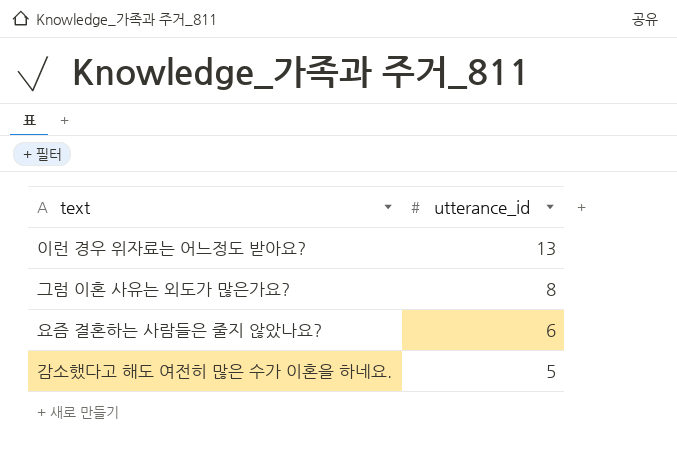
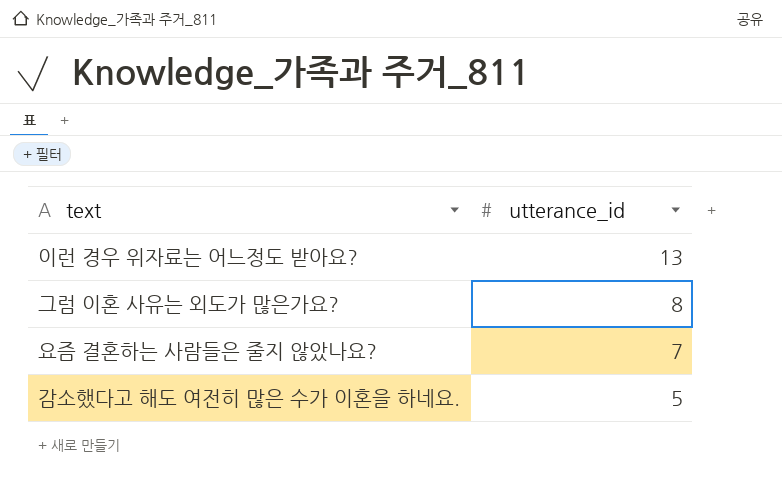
요즘 결혼하는 사람들은 줄지 않았나요? | utterance_id: 6 -> 7

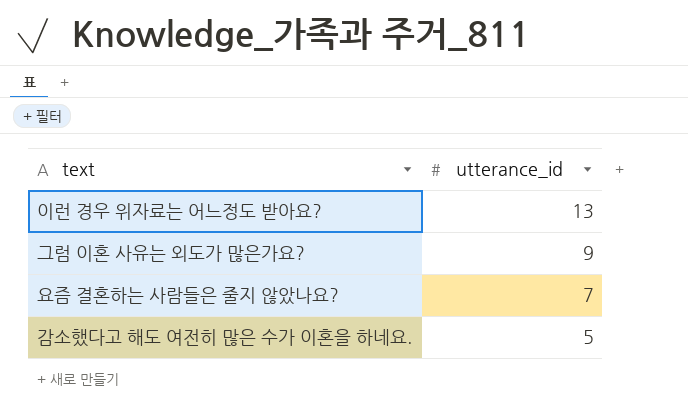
그럼 이혼 사유는 외도가 많은가요? | utterance_id: 8 -> 9

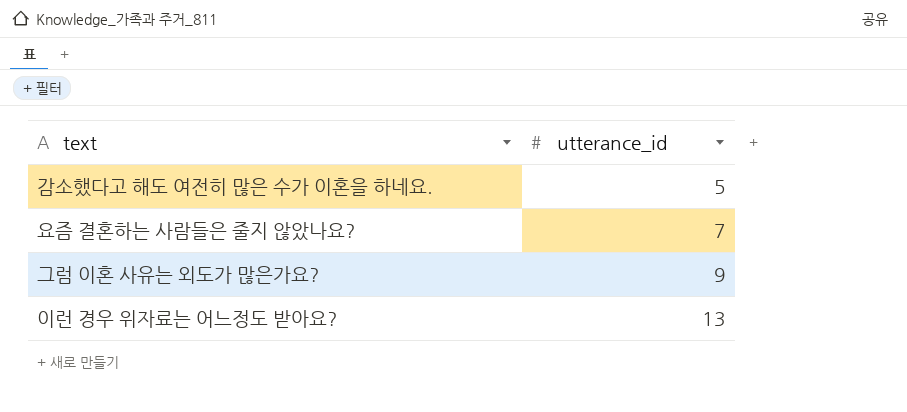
row order: utterance_id descending -> utterance_id ascending

